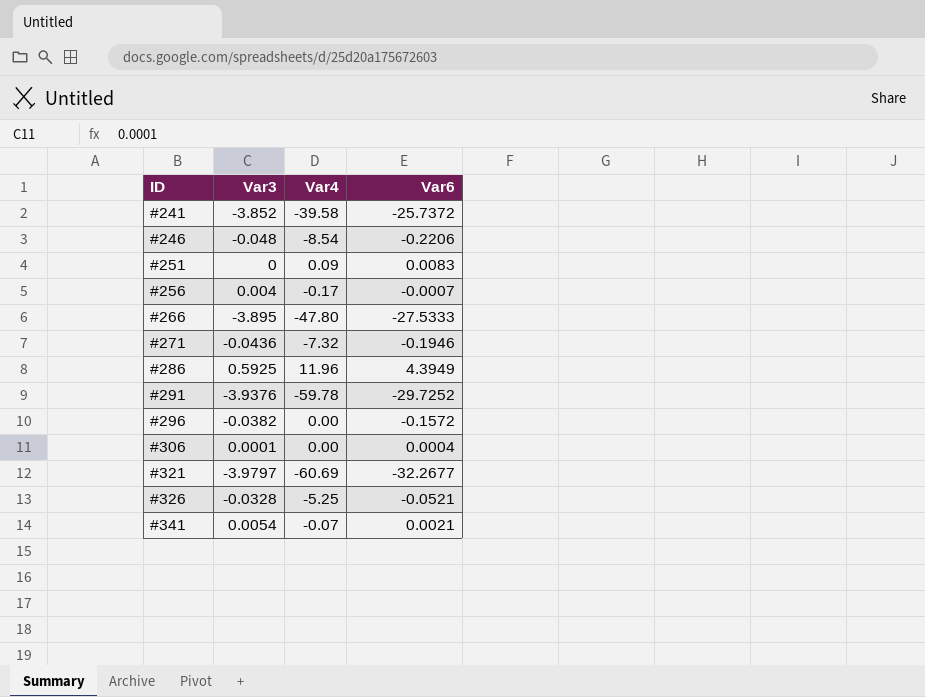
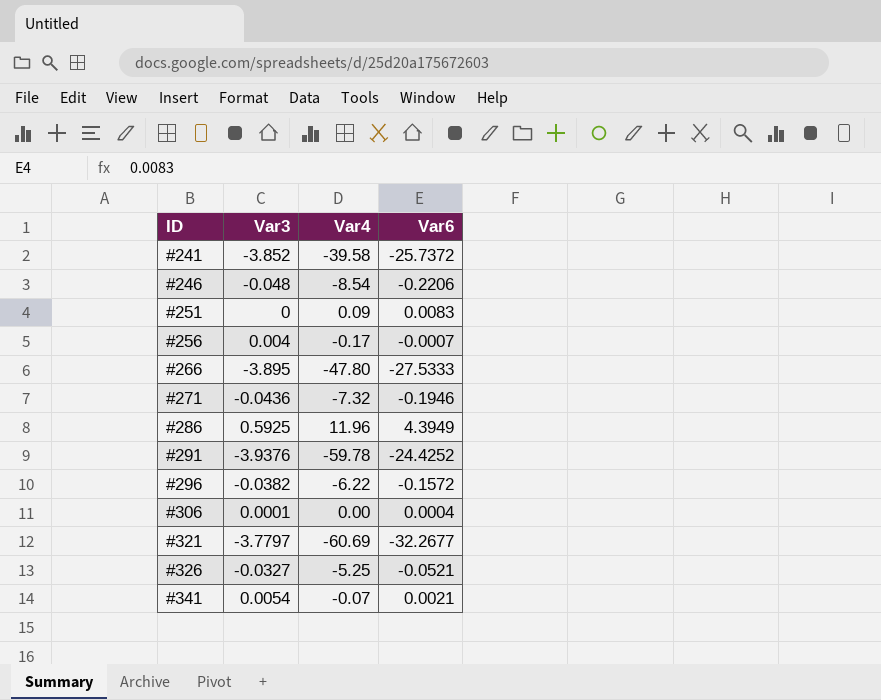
#291 | Var6: -29.7252 -> -24.4252
#296 | Var4: 0.00 -> -6.22
#321 | Var3: -3.9797 -> -3.7797
#326 | Var3: -0.0328 -> -0.0327

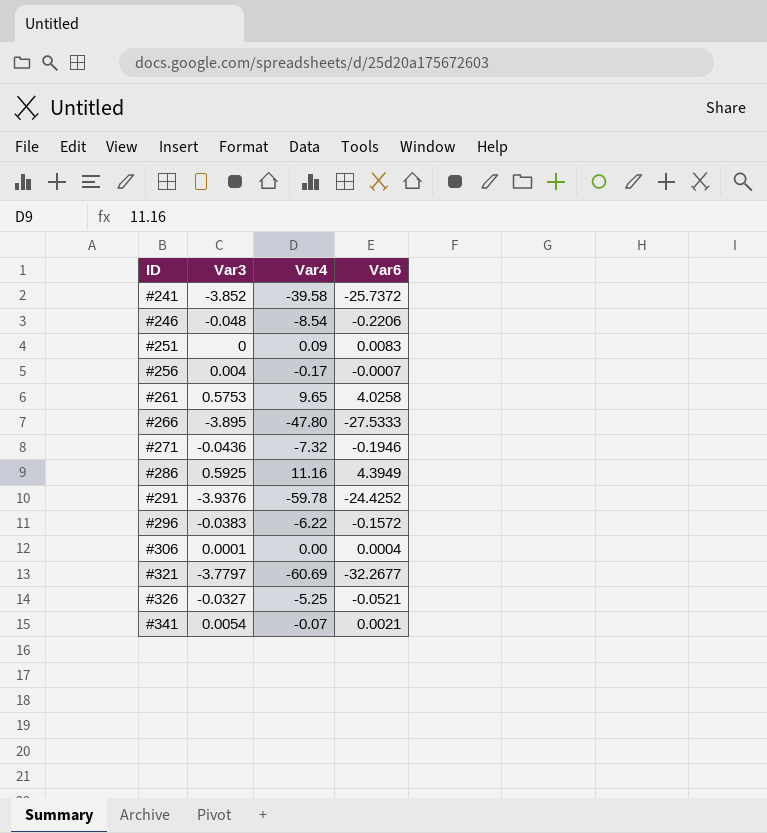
row #261: none -> 0.5753 | 9.65 | 4.0258
#286 | Var4: 11.96 -> 11.16
#296 | Var3: -0.0382 -> -0.0383

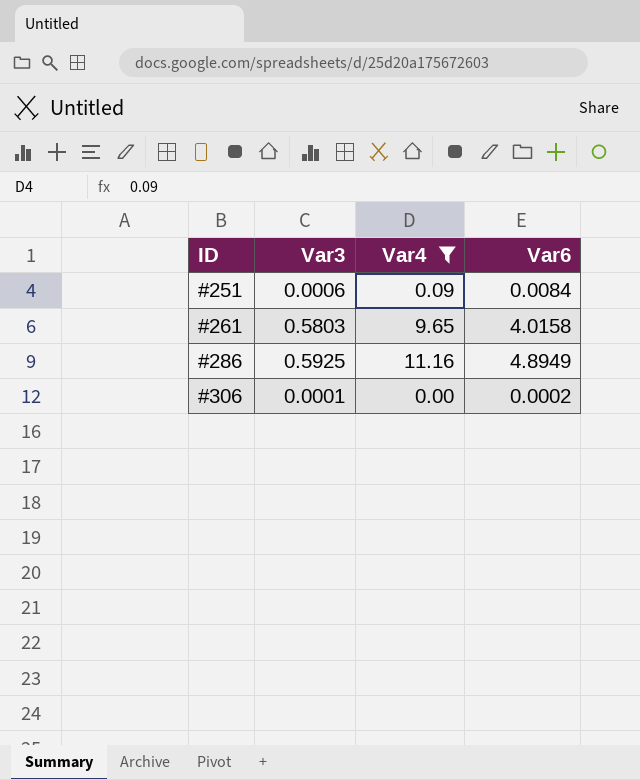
filter: none -> Var4 >= 0.00
#251 | Var3: 0 -> 0.0006
#251 | Var6: 0.0083 -> 0.0084
#261 | Var3: 0.5753 -> 0.5803
#261 | Var6: 4.0258 -> 4.0158
#286 | Var6: 4.3949 -> 4.8949
#306 | Var6: 0.0004 -> 0.0002

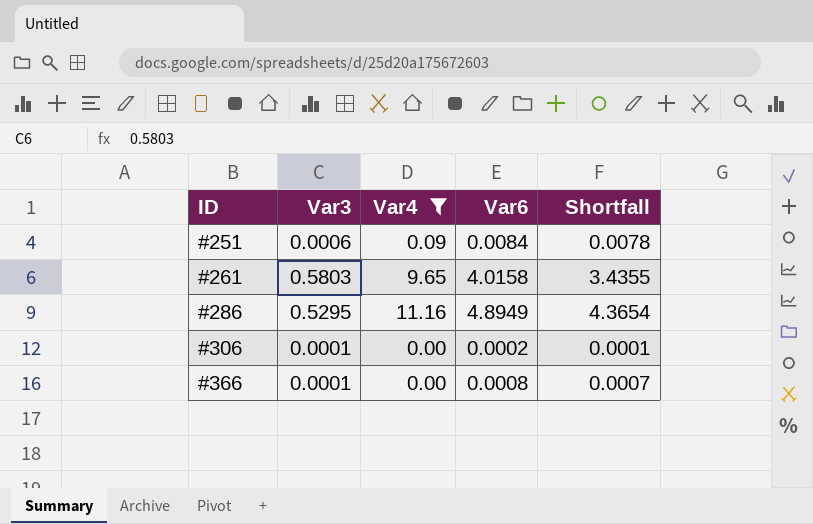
column Shortfall | formula: none -> [Var6] - [Var3]
#286 | Var3: 0.5925 -> 0.5295
row #366: none -> 0.0001 | 0.00 | 0.0008 | 0.0007

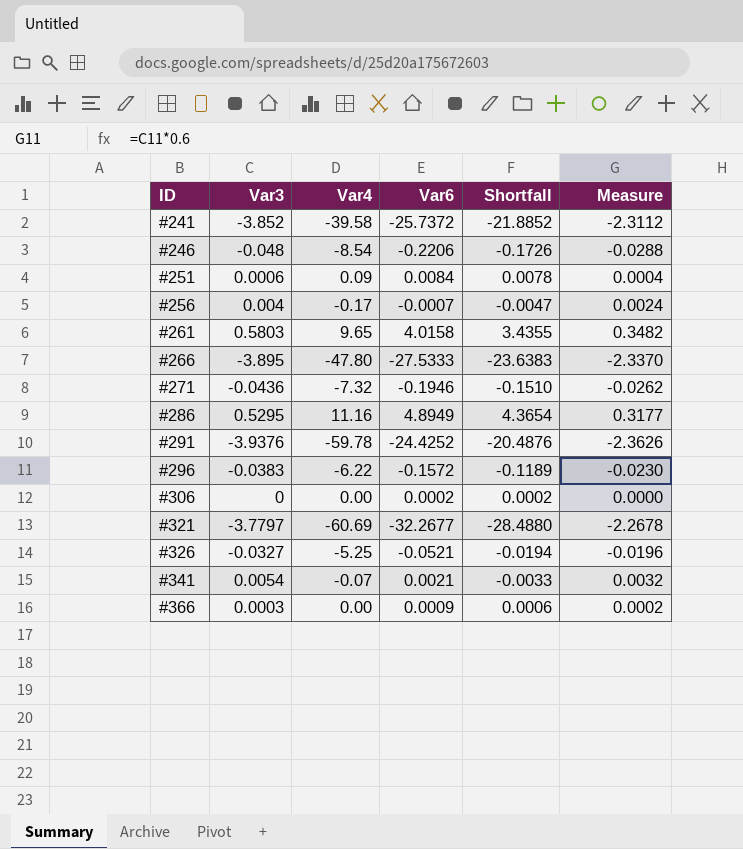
filter: Var4 >= 0.00 -> none
column Measure | formula: none -> [Var3] * 0.6
#306 | Var3: 0.0001 -> 0
#306 | Shortfall: 0.0001 -> 0.0002
#366 | Var3: 0.0001 -> 0.0003
#366 | Var6: 0.0008 -> 0.0009
#366 | Shortfall: 0.0007 -> 0.0006

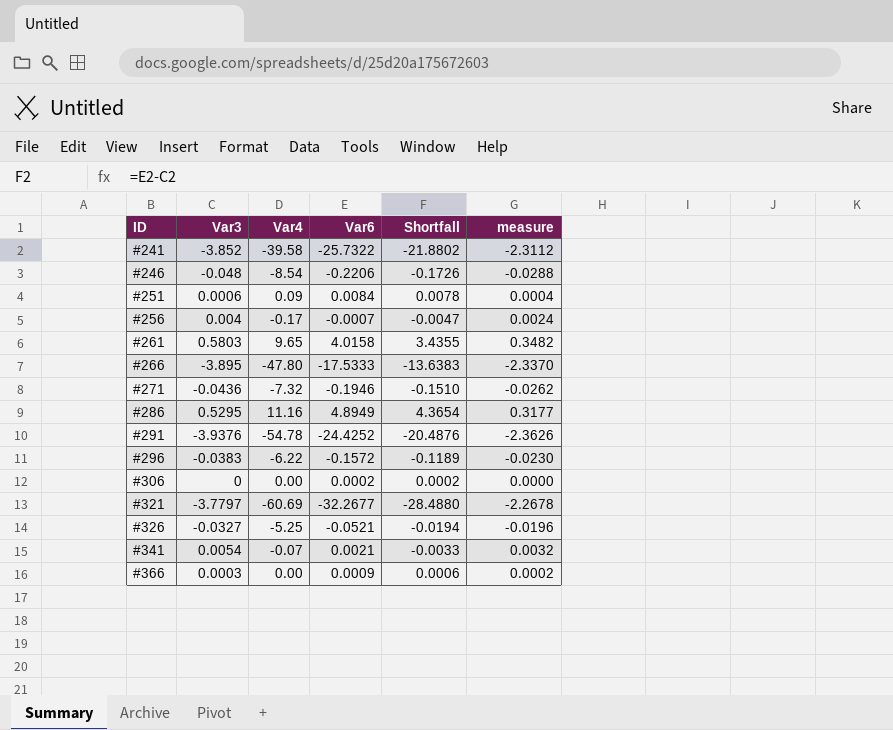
column name: Measure -> measure
#241 | Var6: -25.7372 -> -25.7322
#241 | Shortfall: -21.8852 -> -21.8802
#266 | Var6: -27.5333 -> -17.5333
#266 | Shortfall: -23.6383 -> -13.6383
#291 | Var4: -59.78 -> -54.78

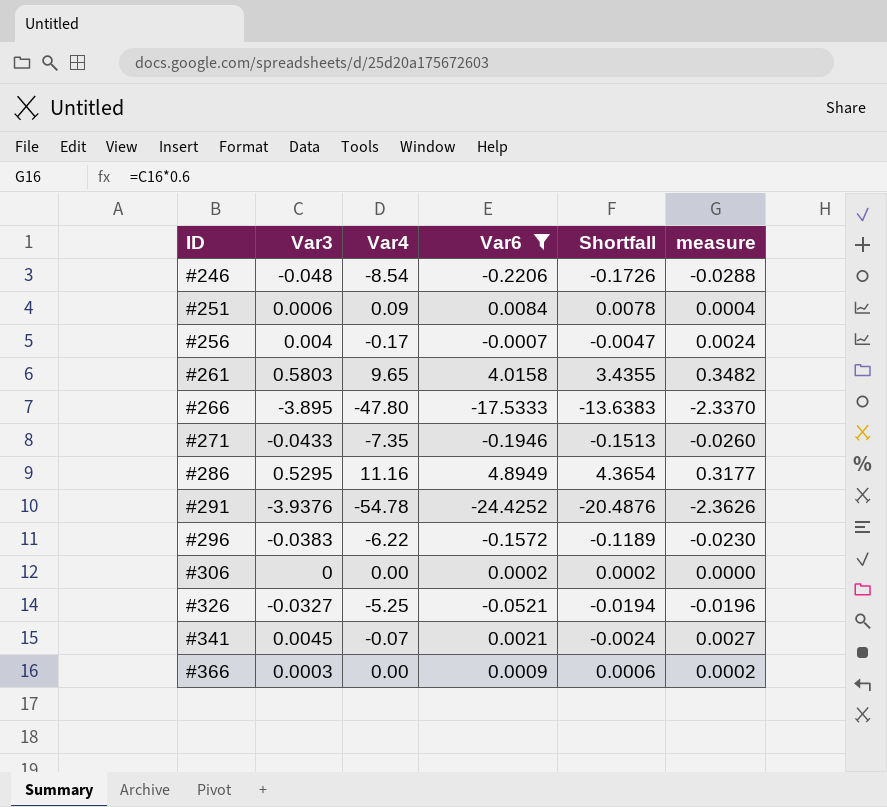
filter: none -> Var6 >= -24.4252
#271 | Var3: -0.0436 -> -0.0433
#271 | Var4: -7.32 -> -7.35
#271 | Shortfall: -0.1510 -> -0.1513
#271 | measure: -0.0262 -> -0.0260
#341 | Var3: 0.0054 -> 0.0045
#341 | Shortfall: -0.0033 -> -0.0024
#341 | measure: 0.0032 -> 0.0027

